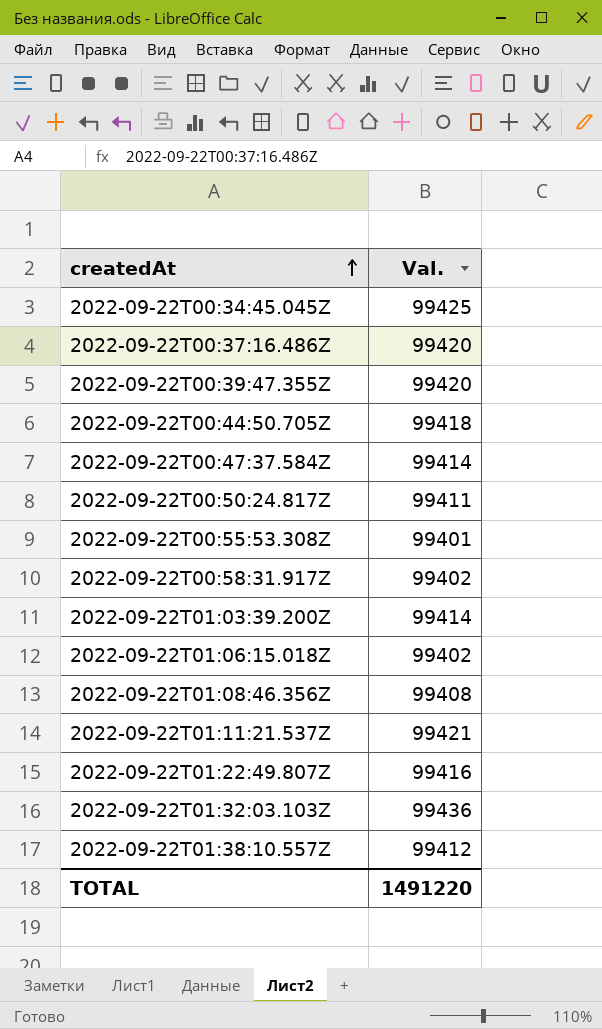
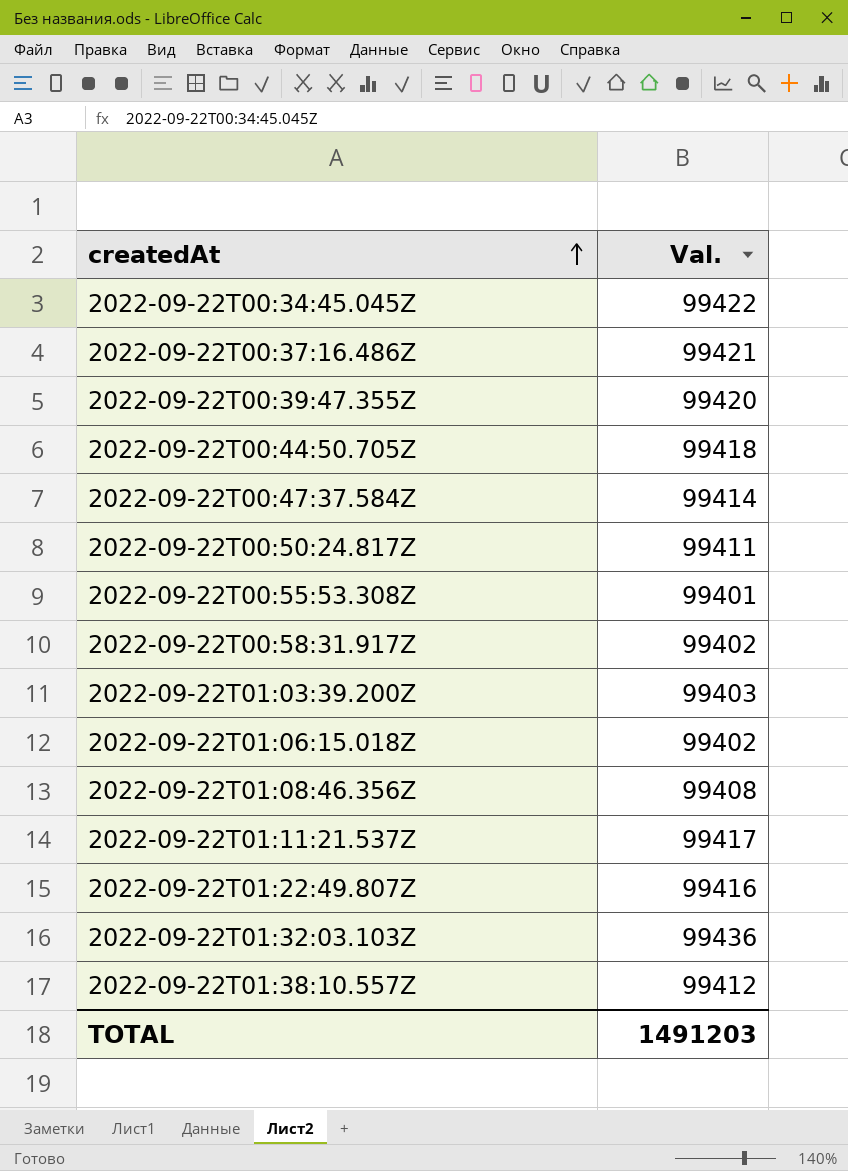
2022-09-22T00:34:45.045Z | Val.: 99425 -> 99422
2022-09-22T00:37:16.486Z | Val.: 99420 -> 99421
2022-09-22T01:03:39.200Z | Val.: 99414 -> 99403
2022-09-22T01:11:21.537Z | Val.: 99421 -> 99417
TOTAL | Val.: 1491220 -> 1491203

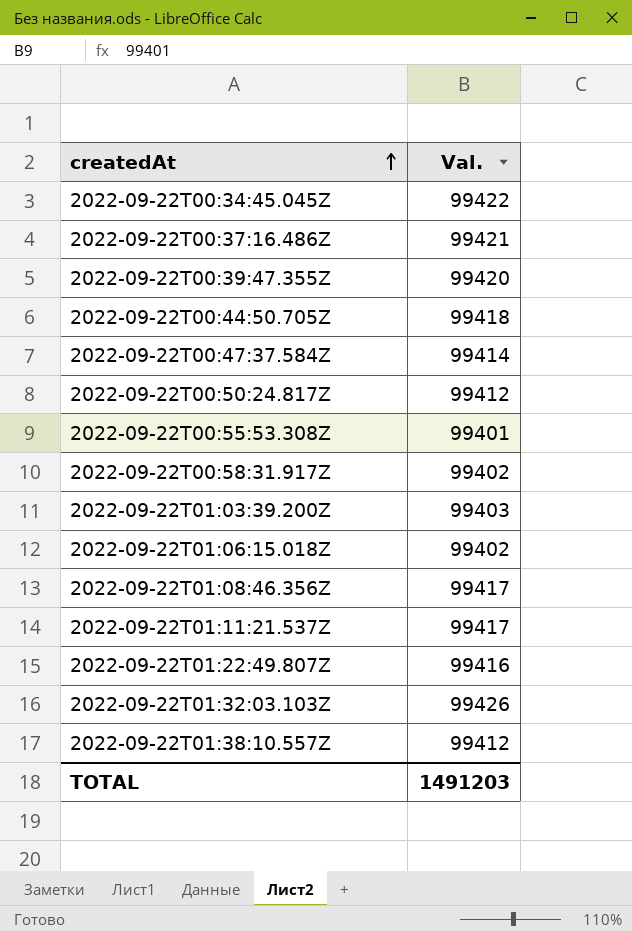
2022-09-22T00:50:24.817Z | Val.: 99411 -> 99412
2022-09-22T01:08:46.356Z | Val.: 99408 -> 99417
2022-09-22T01:32:03.103Z | Val.: 99436 -> 99426

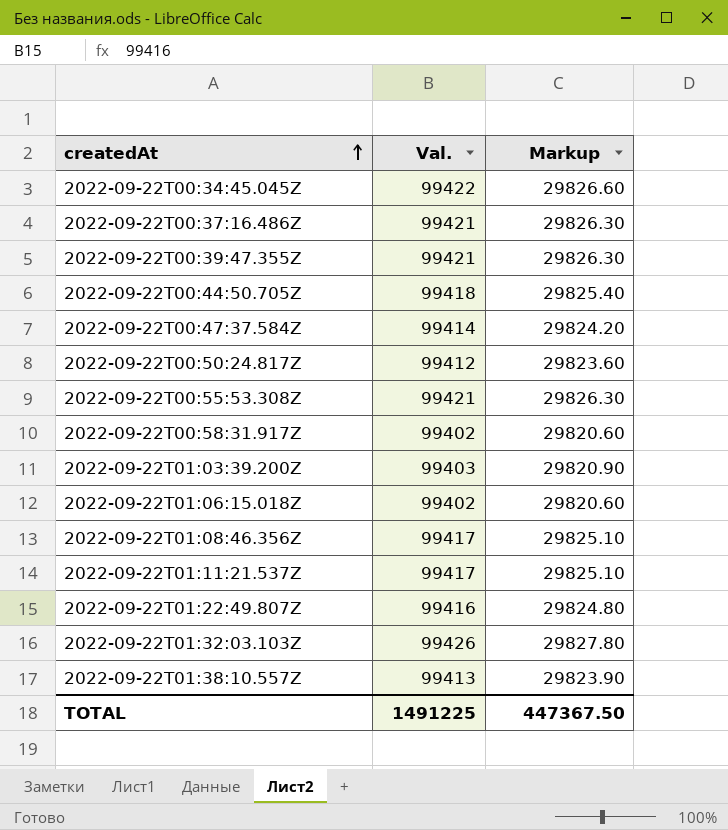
column Markup | formula: none -> [Val.] * 0.3
2022-09-22T00:39:47.355Z | Val.: 99420 -> 99421
2022-09-22T00:55:53.308Z | Val.: 99401 -> 99421
2022-09-22T01:38:10.557Z | Val.: 99412 -> 99413
TOTAL | Val.: 1491203 -> 1491225

